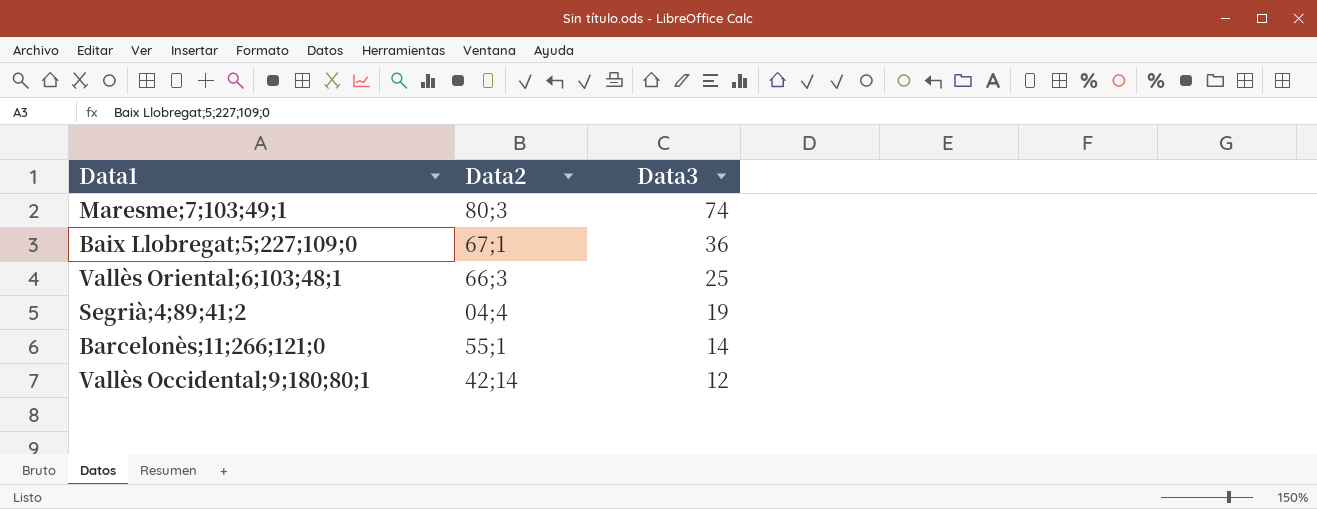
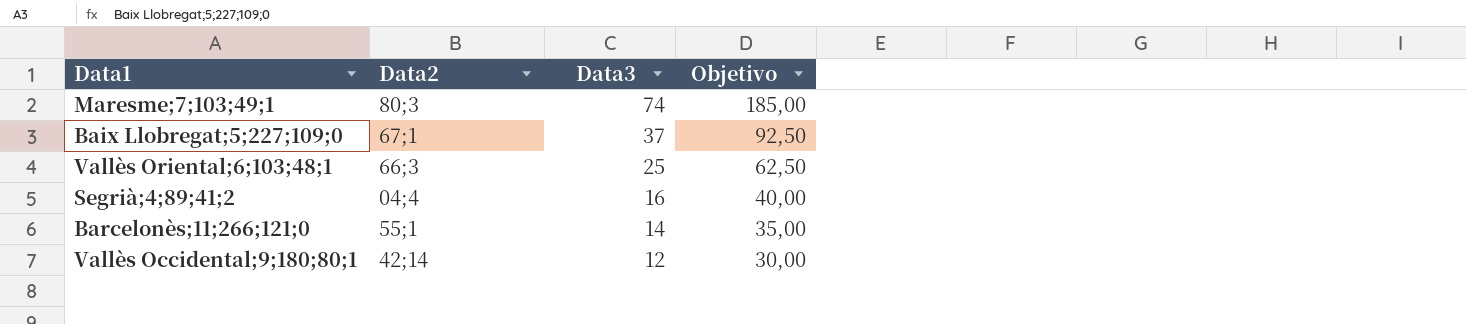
column Objetivo | formula: none -> [Data3] * 2,5
Baix Llobregat;5;227;109;0 | Data3: 36 -> 37
Segrià;4;89;41;2 | Data3: 19 -> 16

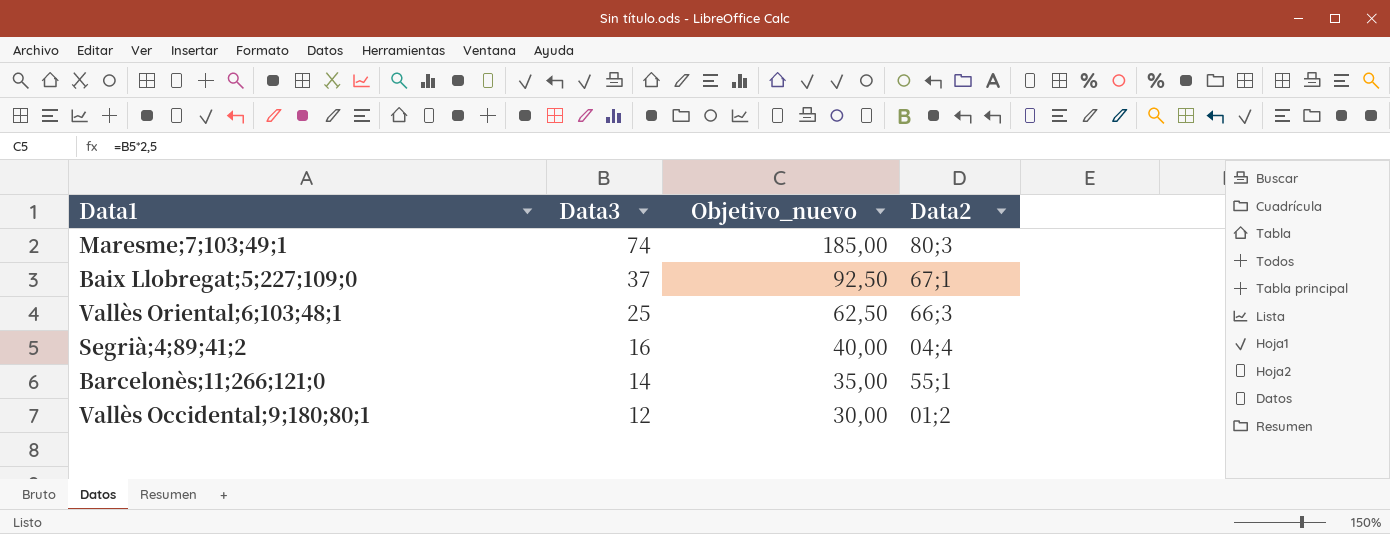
column name: Objetivo -> Objetivo_nuevo
column Data2 | position: 2 -> 4
Vallès Occidental;9;180;80;1 | Data2: 42;14 -> 01;2

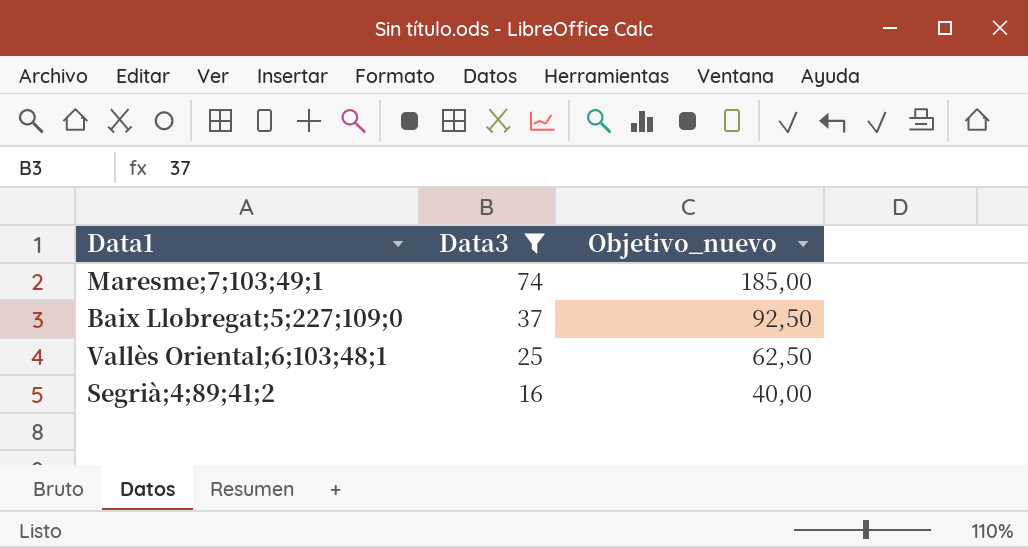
filter: none -> Data3 >= 16
column Data2 | position: 4 -> none

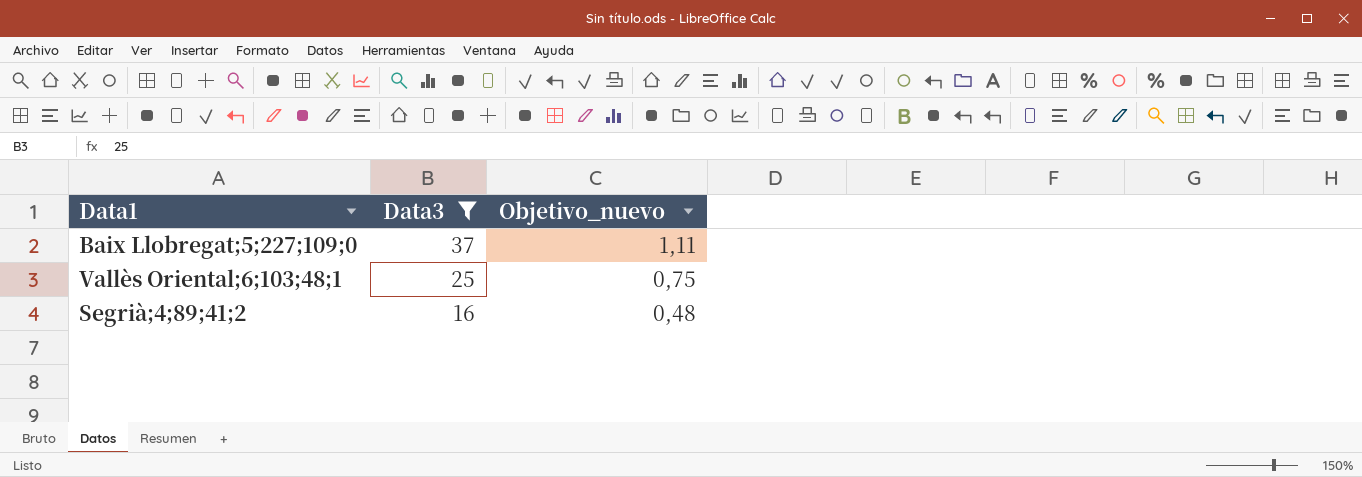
column Objetivo_nuevo | formula: [Data3] * 2,5 -> [Data3] * 0,03
row Maresme;7;103;49;1: 74 | 185,00 -> none

